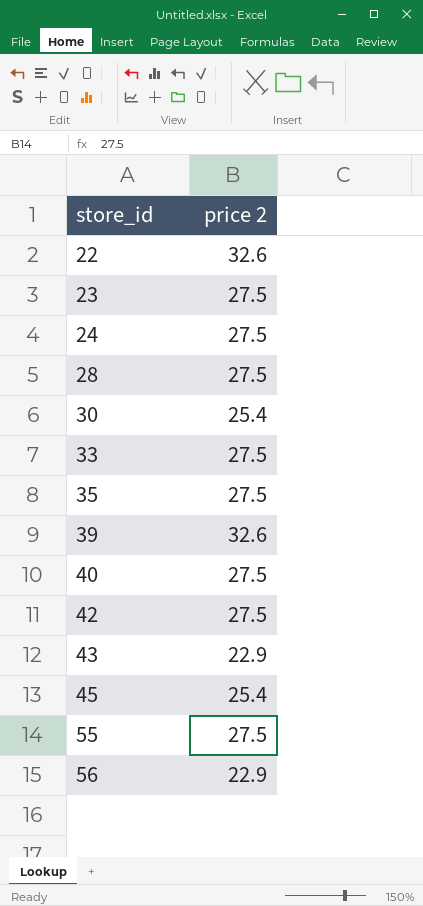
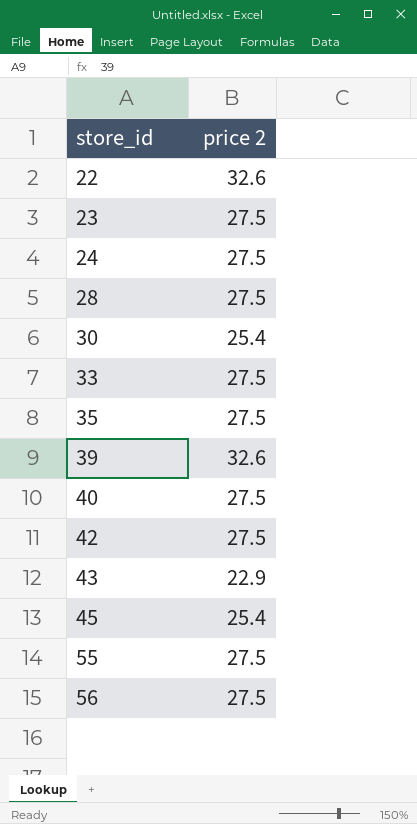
56 | price 2: 22.9 -> 27.5

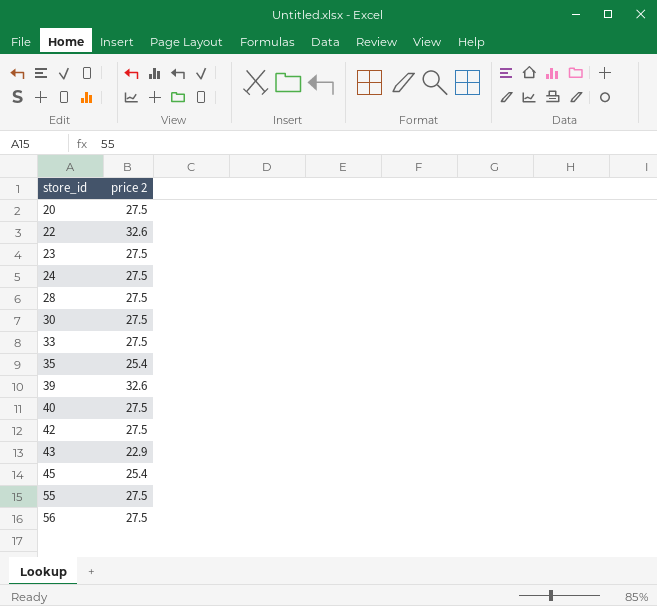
row 20: none -> 27.5
30 | price 2: 25.4 -> 27.5
35 | price 2: 27.5 -> 25.4

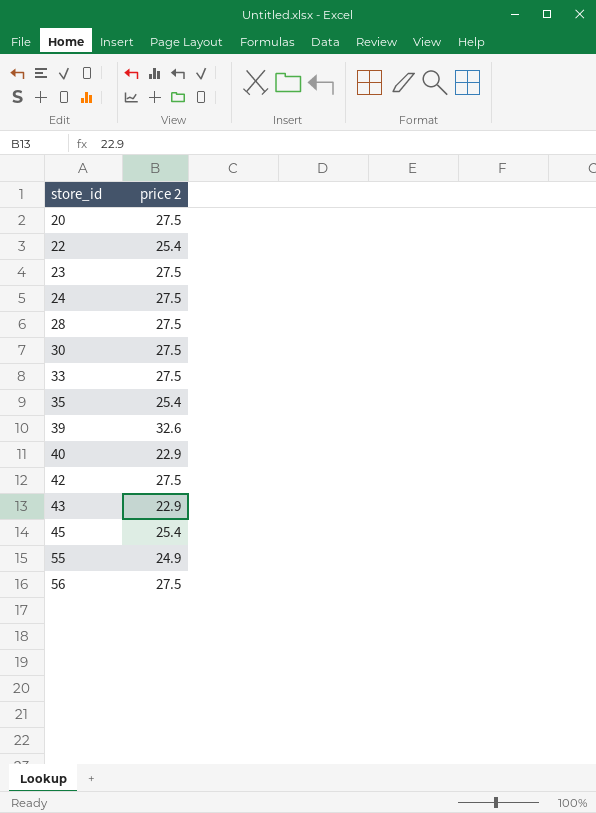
22 | price 2: 32.6 -> 25.4
40 | price 2: 27.5 -> 22.9
55 | price 2: 27.5 -> 24.9

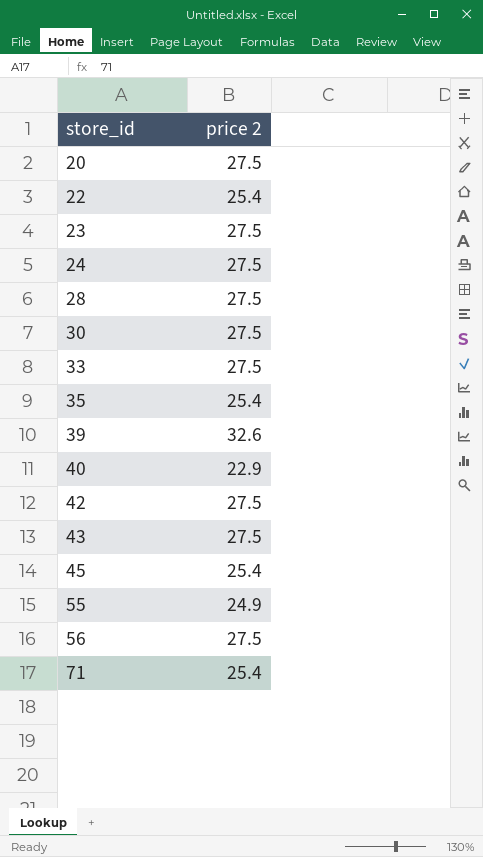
43 | price 2: 22.9 -> 27.5
row 71: none -> 25.4

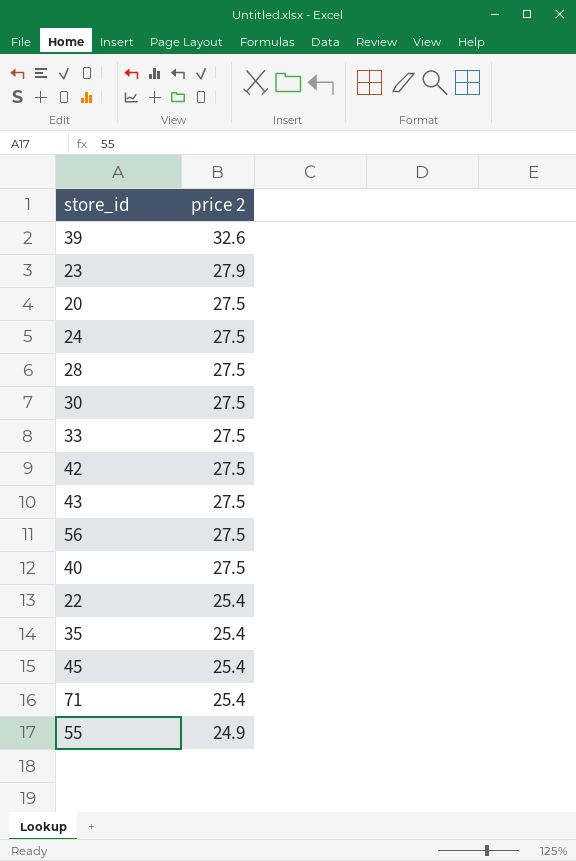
row order: store_id ascending -> price 2 descending
23 | price 2: 27.5 -> 27.9
40 | price 2: 22.9 -> 27.5

